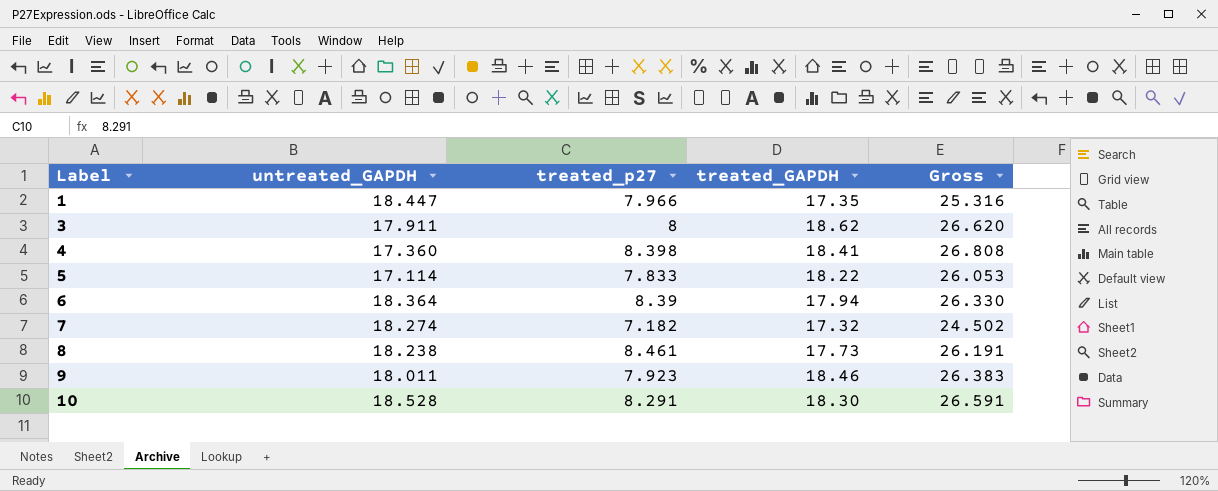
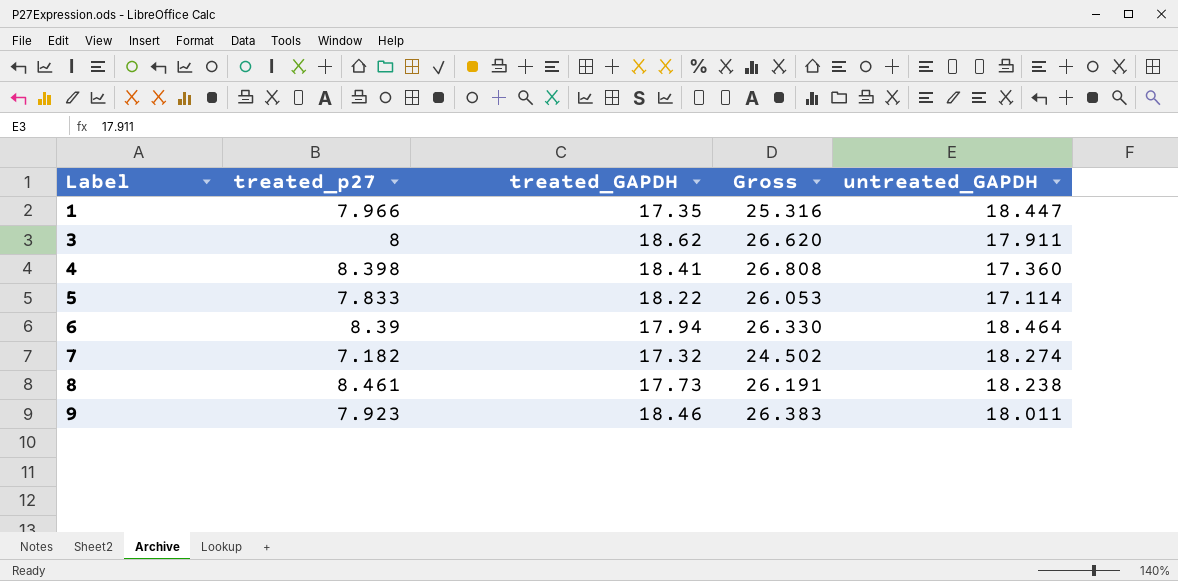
column untreated_GAPDH | position: 2 -> 5
row 10: 18.528 | 8.291 | 18.30 | 26.591 -> none
6 | untreated_GAPDH: 18.364 -> 18.464

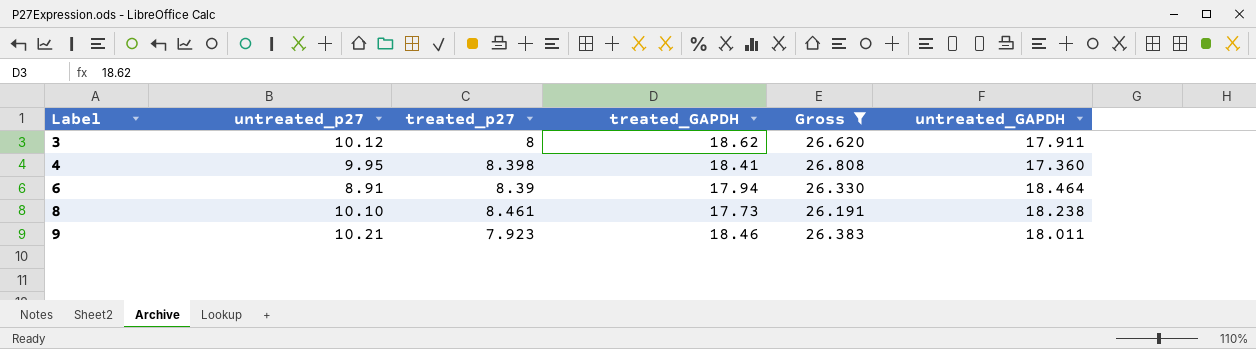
filter: none -> Gross >= 26.191
column untreated_p27 | position: none -> 2

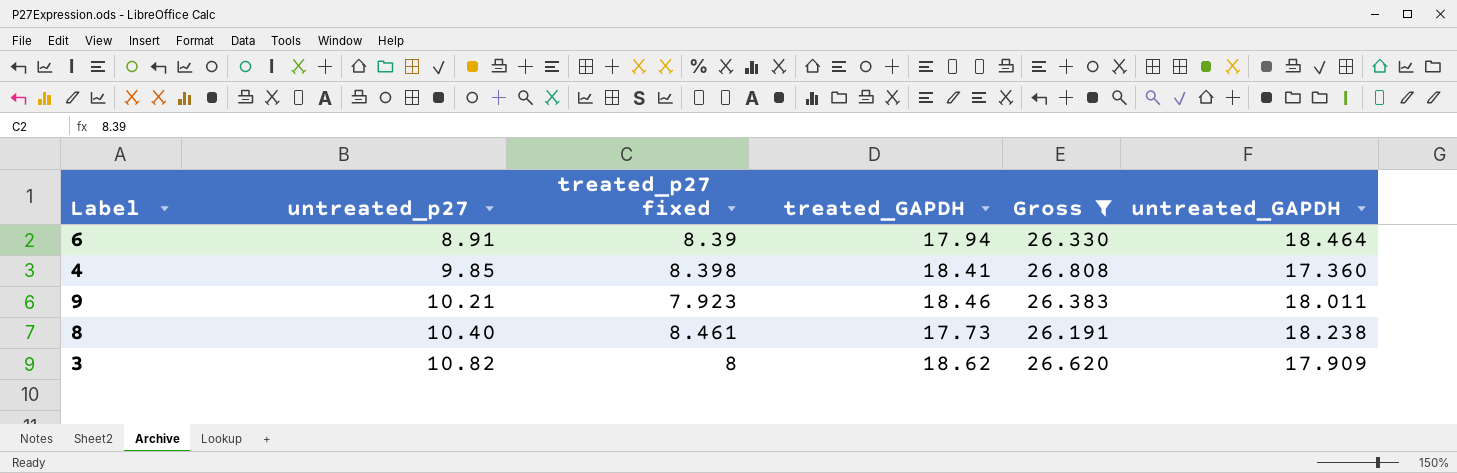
row order: Label ascending -> untreated_p27 ascending
column name: treated_p27 -> treated_p27 fixed
4 | untreated_p27: 9.95 -> 9.85
8 | untreated_p27: 10.10 -> 10.40
3 | untreated_p27: 10.12 -> 10.82
3 | untreated_GAPDH: 17.911 -> 17.909

